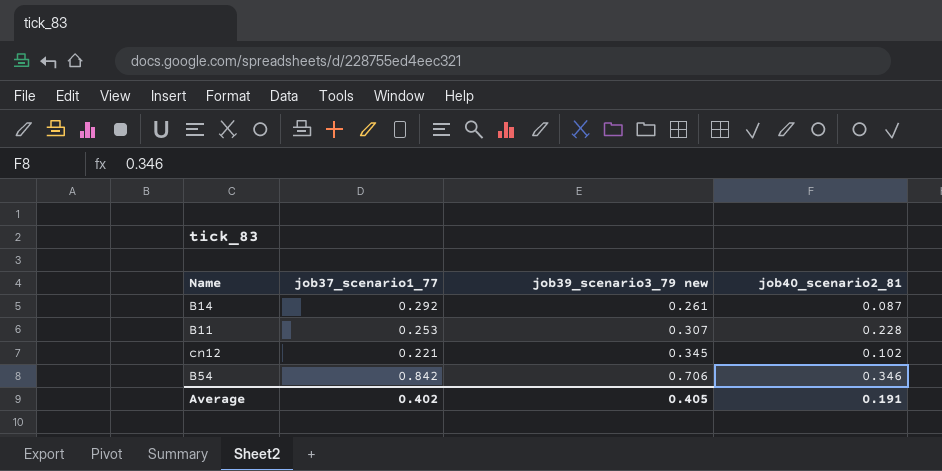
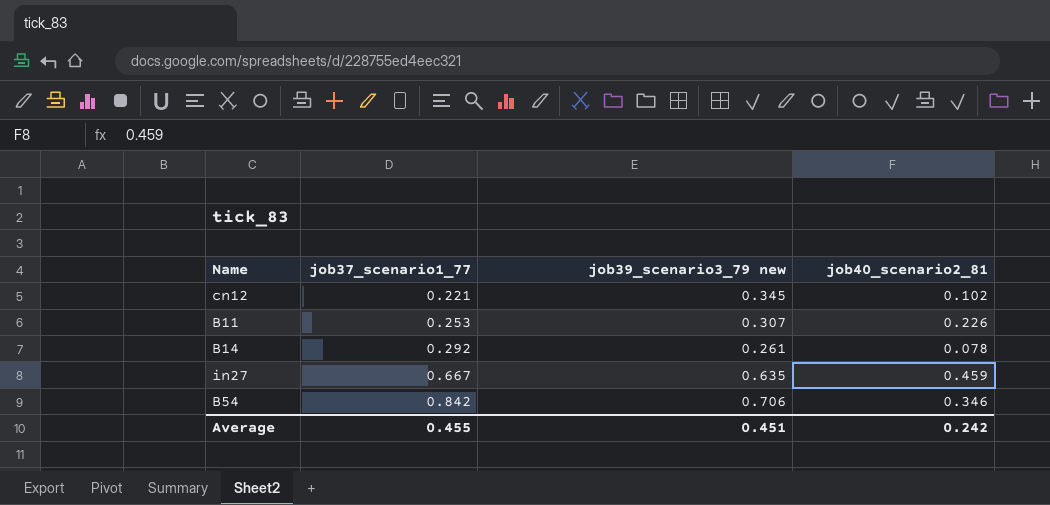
row order: job39_scenario3_79 new ascending -> job37_scenario1_77 ascending
B11 | job40_scenario2_81: 0.228 -> 0.226
B14 | job40_scenario2_81: 0.087 -> 0.078
row in27: none -> 0.667 | 0.635 | 0.459
Average | job37_scenario1_77: 0.402 -> 0.455
Average | job39_scenario3_79 new: 0.405 -> 0.451
Average | job40_scenario2_81: 0.191 -> 0.242

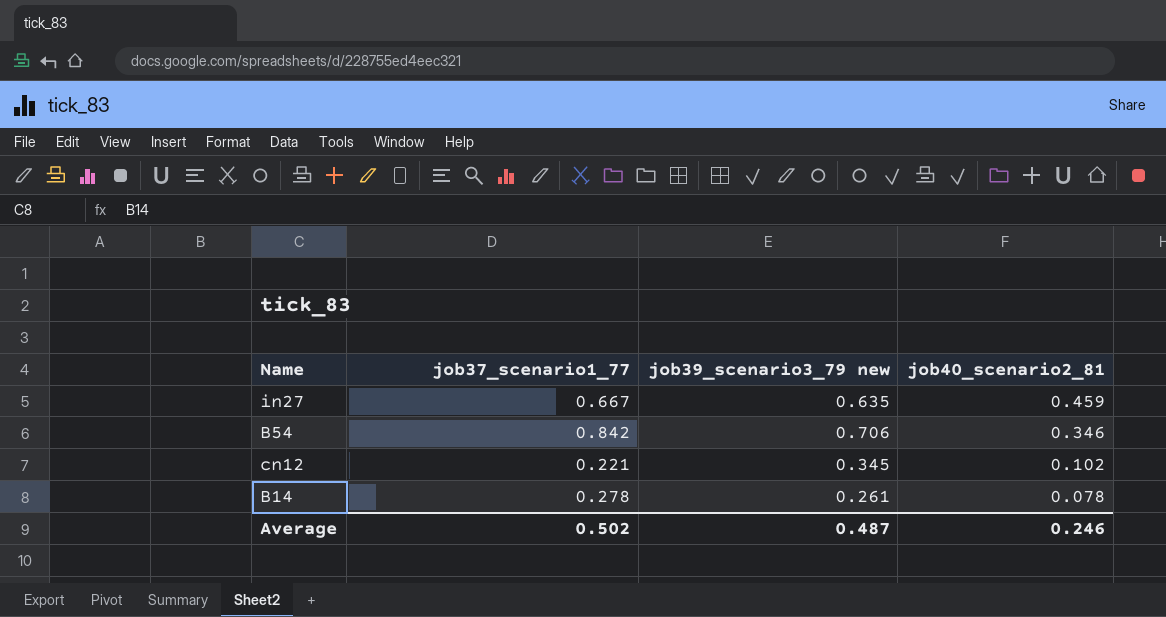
row order: job37_scenario1_77 ascending -> job40_scenario2_81 descending
row B11: 0.253 | 0.307 | 0.226 -> none
B14 | job37_scenario1_77: 0.292 -> 0.278
Average | job37_scenario1_77: 0.455 -> 0.502
Average | job39_scenario3_79 new: 0.451 -> 0.487
Average | job40_scenario2_81: 0.242 -> 0.246

